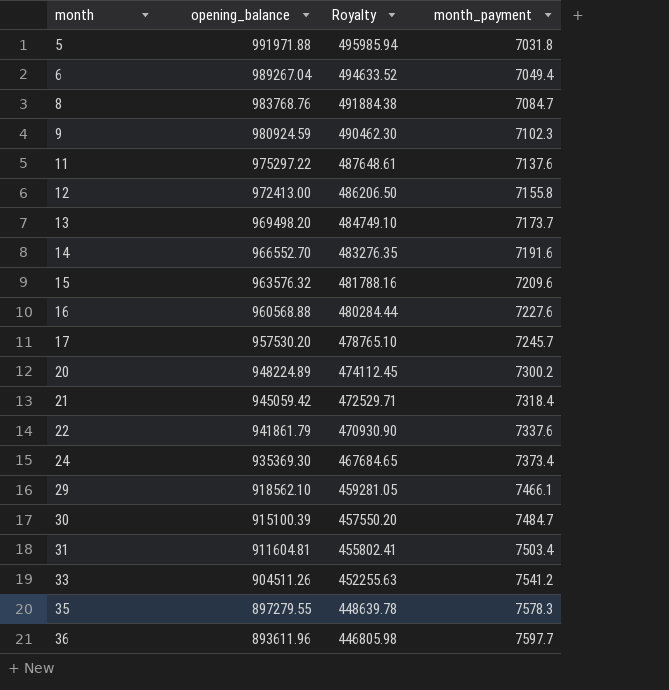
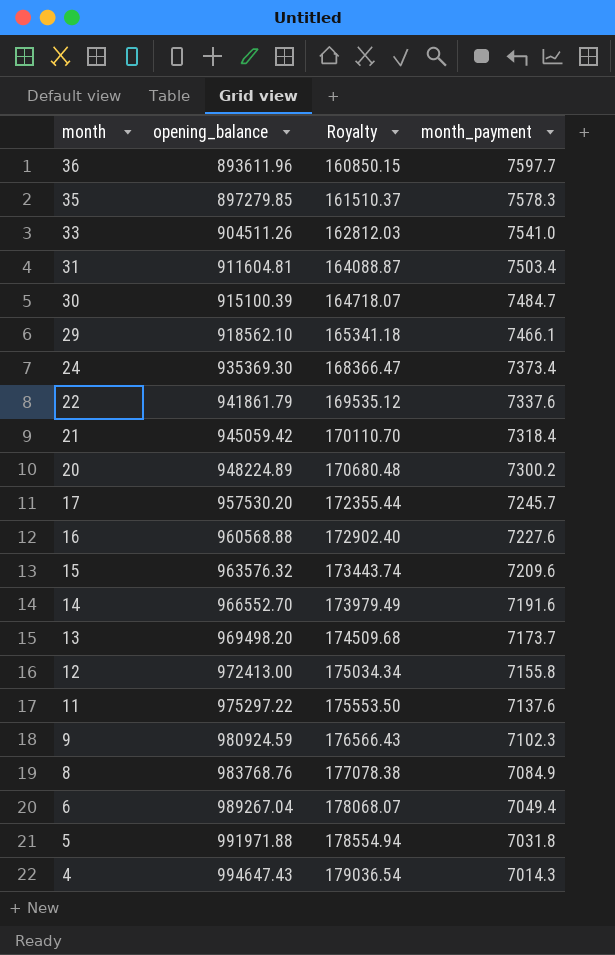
row order: month ascending -> month descending
column Royalty | formula: [opening_balance] * 0.5 -> [opening_balance] * 0.18
35 | opening_balance: 897279.55 -> 897279.85
33 | month_payment: 7541.2 -> 7541.0
8 | month_payment: 7084.7 -> 7084.9
row 4: none -> 994647.43 | 179036.54 | 7014.3

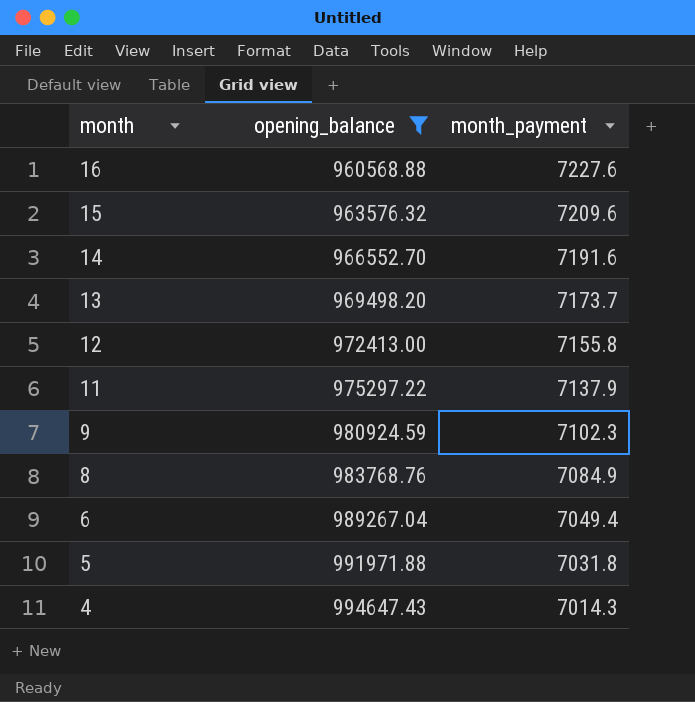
filter: none -> opening_balance >= 960568.88
column Royalty | formula: [opening_balance] * 0.18 -> none
11 | month_payment: 7137.6 -> 7137.9

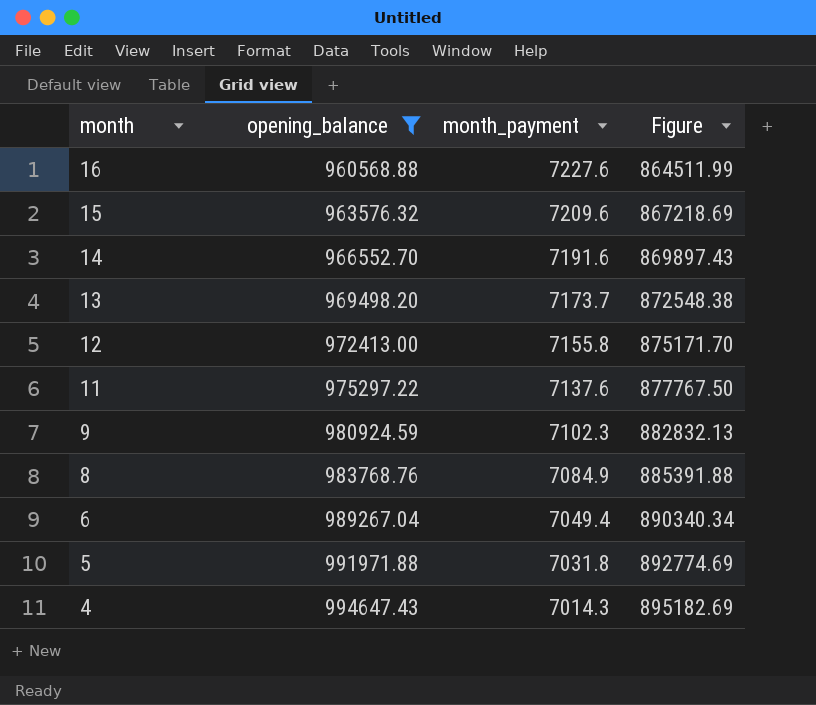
column Figure | formula: none -> [opening_balance] * 0.9
11 | month_payment: 7137.9 -> 7137.6

